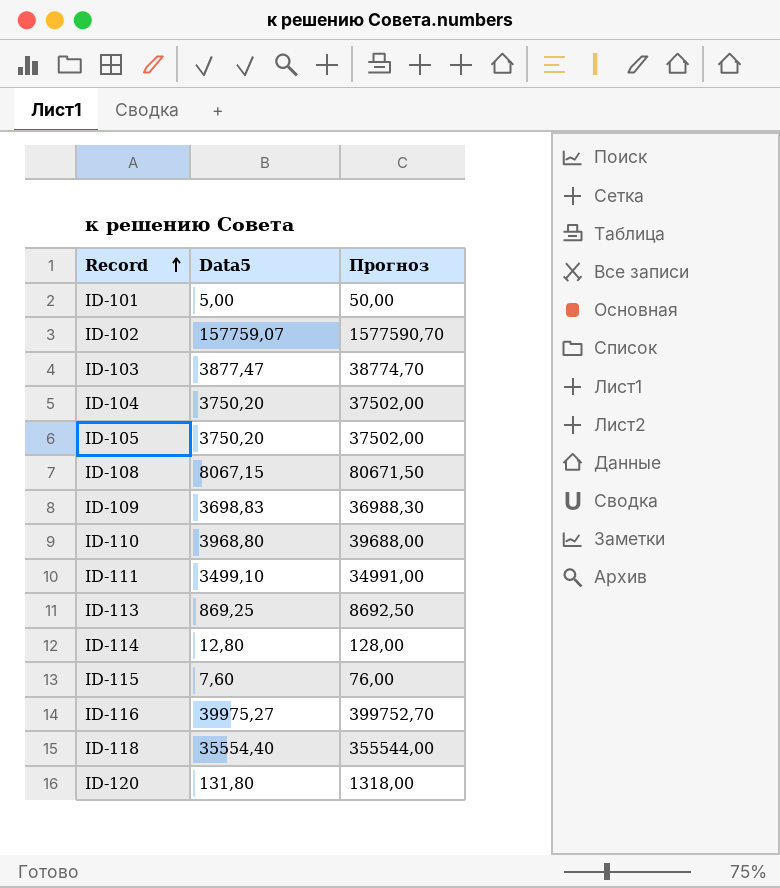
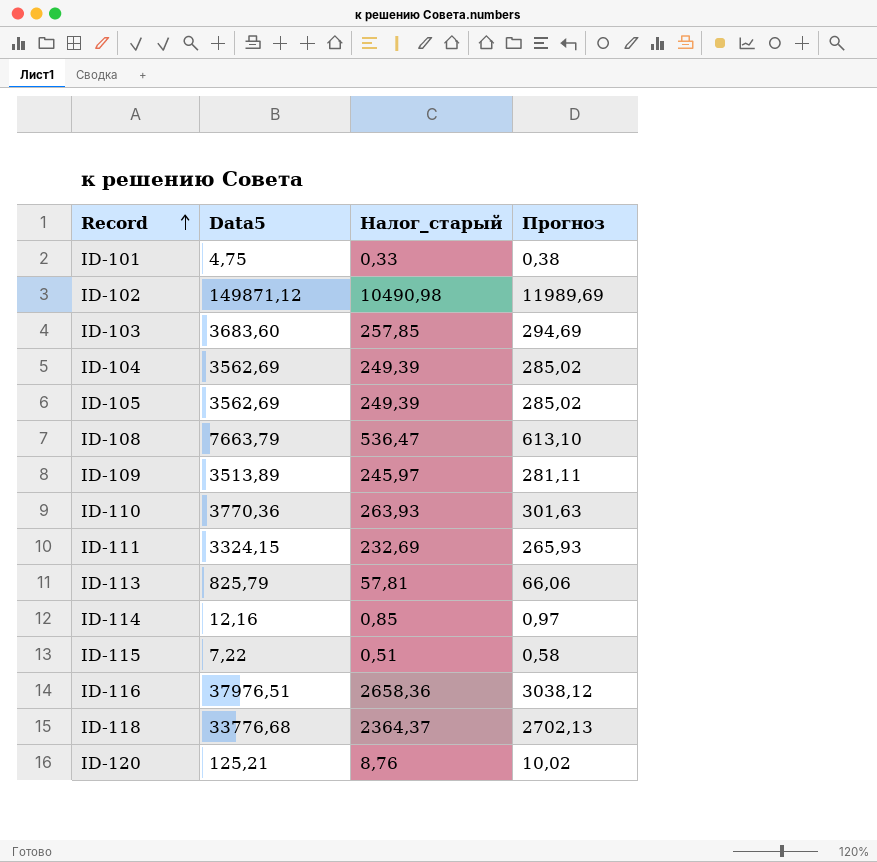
column Налог_старый | formula: none -> [Data5] * 0,07
column Прогноз | formula: [Data5] * 10 -> [Data5] * 0,08
ID-101 | Data5: 5,00 -> 4,75
ID-102 | Data5: 157759,07 -> 149871,12
ID-103 | Data5: 3877,47 -> 3683,60
ID-104 | Data5: 3750,20 -> 3562,69
ID-105 | Data5: 3750,20 -> 3562,69
ID-108 | Data5: 8067,15 -> 7663,79
ID-109 | Data5: 3698,83 -> 3513,89
ID-110 | Data5: 3968,80 -> 3770,36
ID-111 | Data5: 3499,10 -> 3324,15
ID-113 | Data5: 869,25 -> 825,79
ID-114 | Data5: 12,80 -> 12,16
ID-115 | Data5: 7,60 -> 7,22
ID-116 | Data5: 39975,27 -> 37976,51
ID-118 | Data5: 35554,40 -> 33776,68
ID-120 | Data5: 131,80 -> 125,21

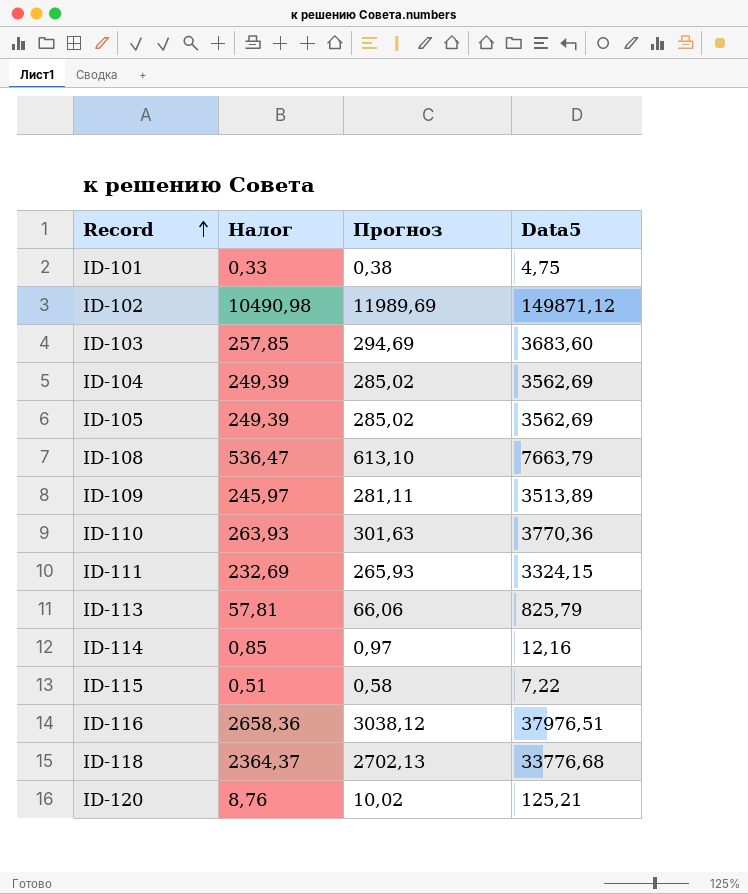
column name: Налог_старый -> Налог
column Data5 | position: 2 -> 4

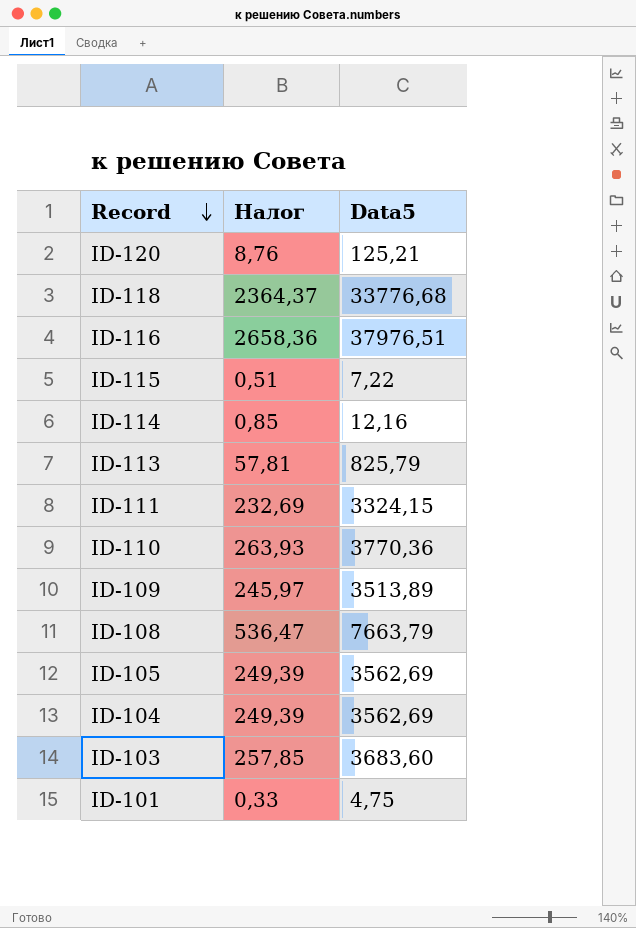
row order: Record ascending -> Record descending
column Прогноз | formula: [Data5] * 0,08 -> none
row ID-102: 10490,98 | 11989,69 | 149871,12 -> none

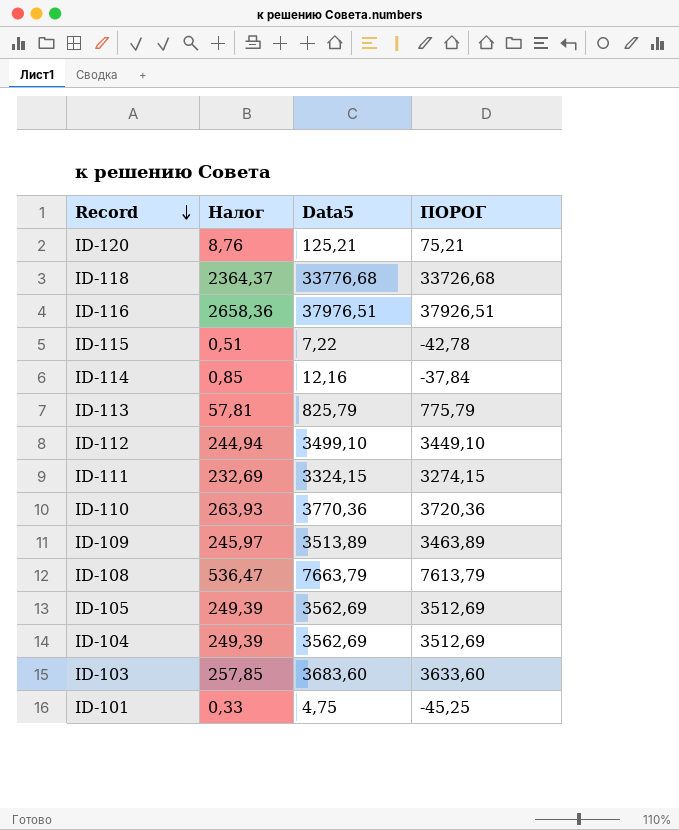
column ПОРОГ | formula: none -> [Data5] - 50
row ID-112: none -> 244,94 | 3499,10 | 3449,10

